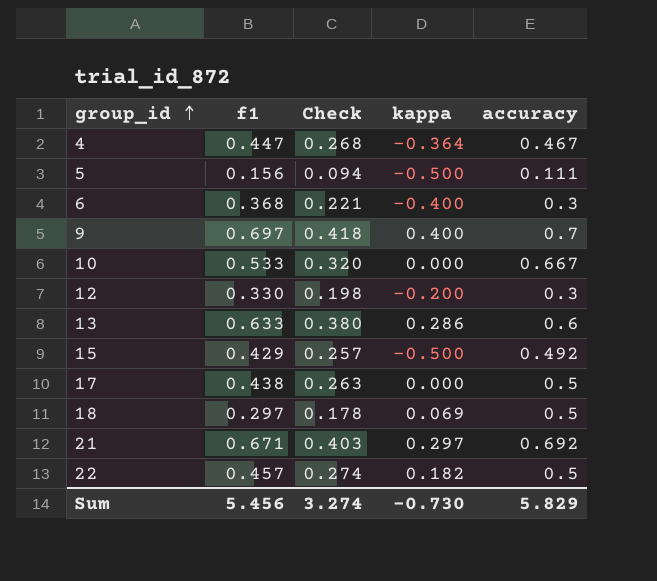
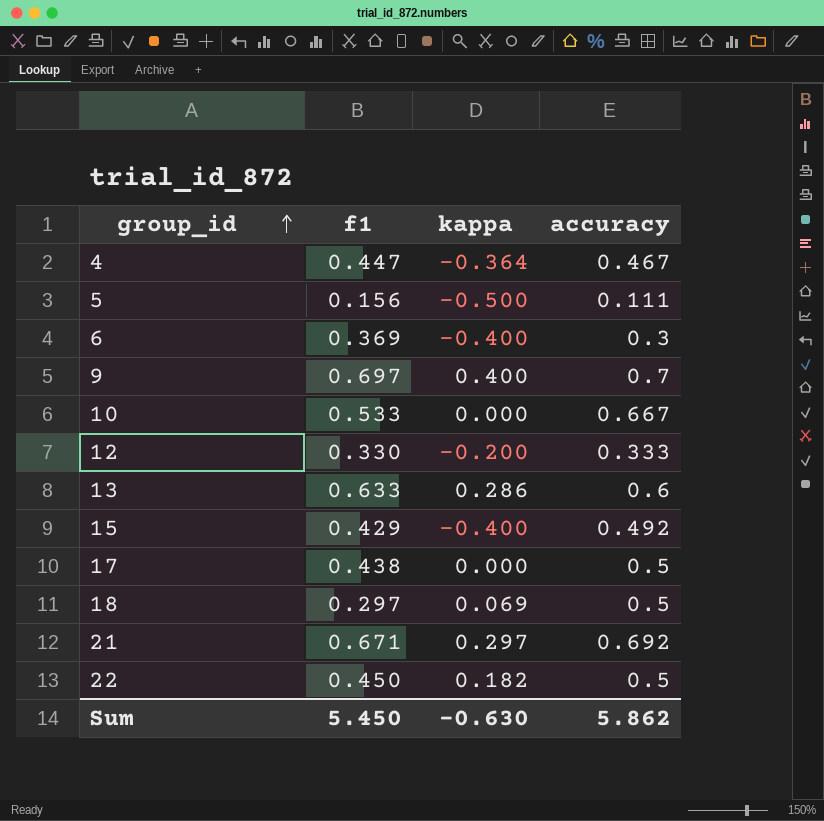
column Check | formula: [f1] * 0.6 -> none
6 | f1: 0.368 -> 0.369
12 | accuracy: 0.3 -> 0.333
15 | kappa: -0.500 -> -0.400
22 | f1: 0.457 -> 0.450
Sum | f1: 5.456 -> 5.450
Sum | kappa: -0.730 -> -0.630
Sum | accuracy: 5.829 -> 5.862

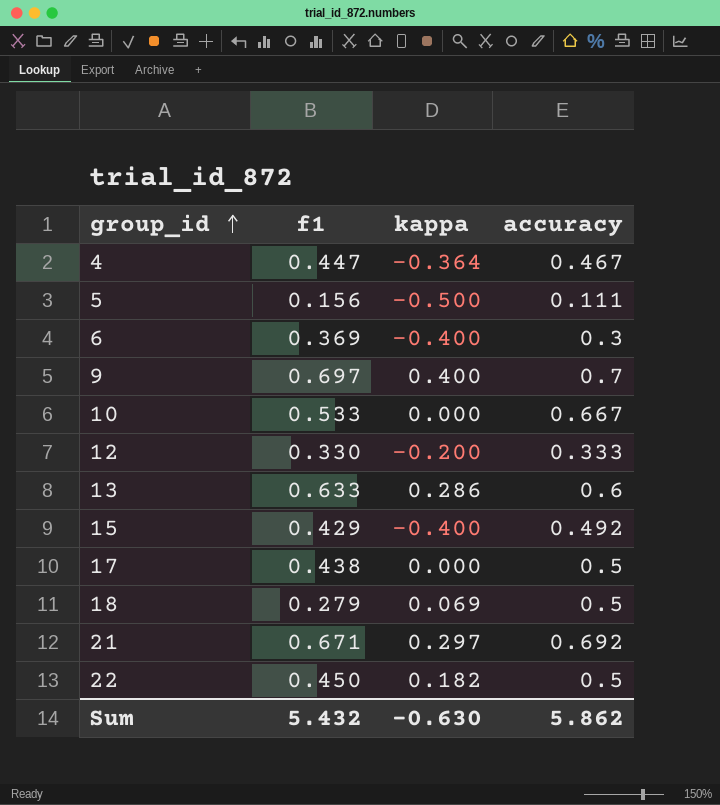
18 | f1: 0.297 -> 0.279
Sum | f1: 5.450 -> 5.432

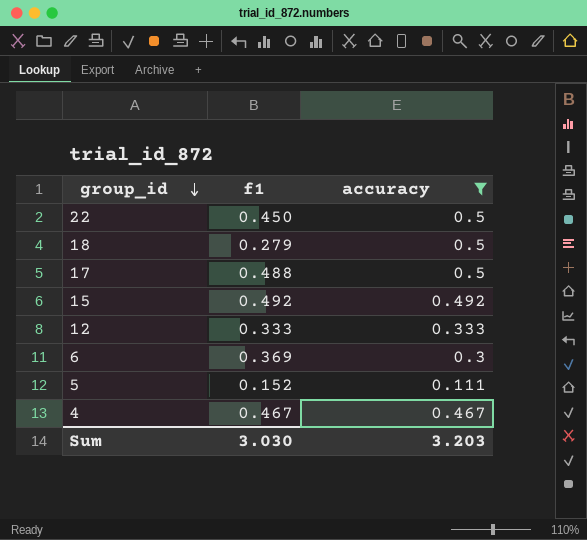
filter: none -> accuracy <= 0.5
row order: group_id ascending -> group_id descending
column kappa | position: 3 -> none
17 | f1: 0.438 -> 0.488
15 | f1: 0.429 -> 0.492
12 | f1: 0.330 -> 0.333
5 | f1: 0.156 -> 0.152
4 | f1: 0.447 -> 0.467
Sum | f1: 5.432 -> 3.030
Sum | accuracy: 5.862 -> 3.203

